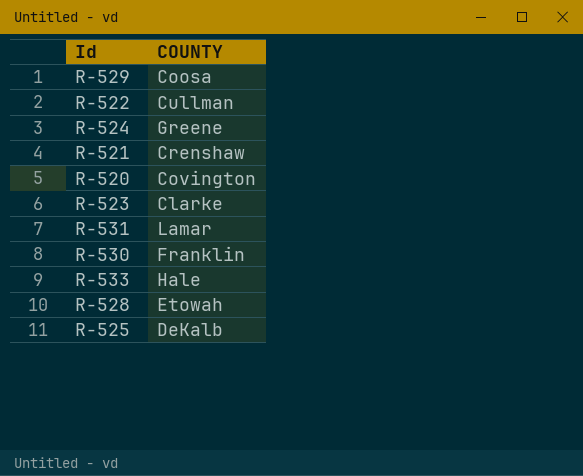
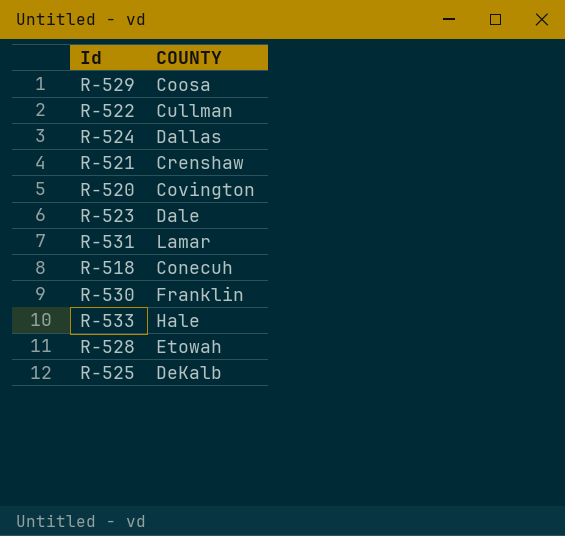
R-524 | COUNTY: Greene -> Dallas
R-523 | COUNTY: Clarke -> Dale
row R-518: none -> Conecuh

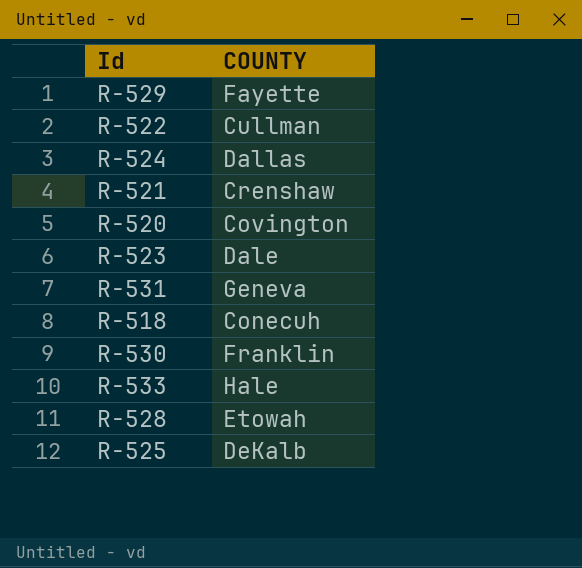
R-529 | COUNTY: Coosa -> Fayette
R-531 | COUNTY: Lamar -> Geneva

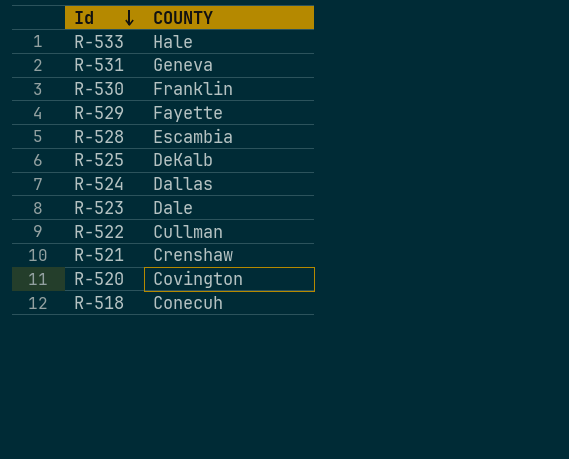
row order: none -> Id descending
R-528 | COUNTY: Etowah -> Escambia

